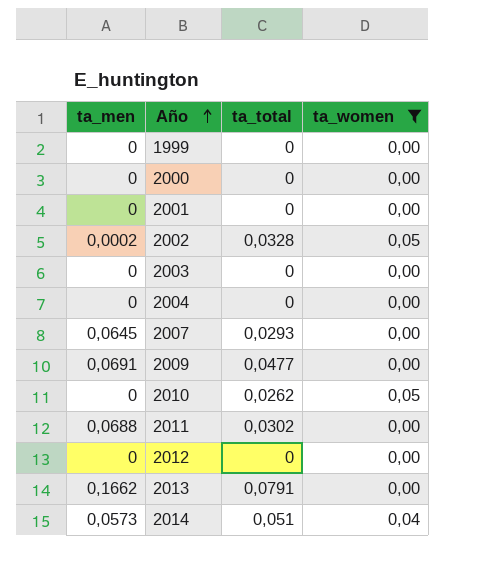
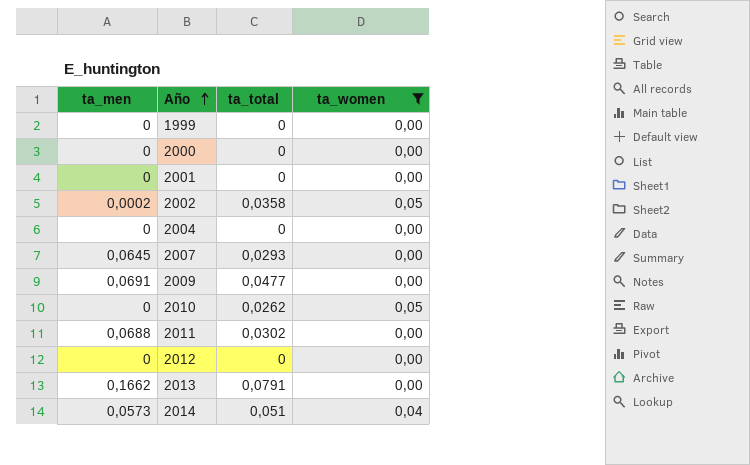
row 2003: 0 | 0 | 0,00 -> none
2002 | ta_total: 0,0328 -> 0,0358

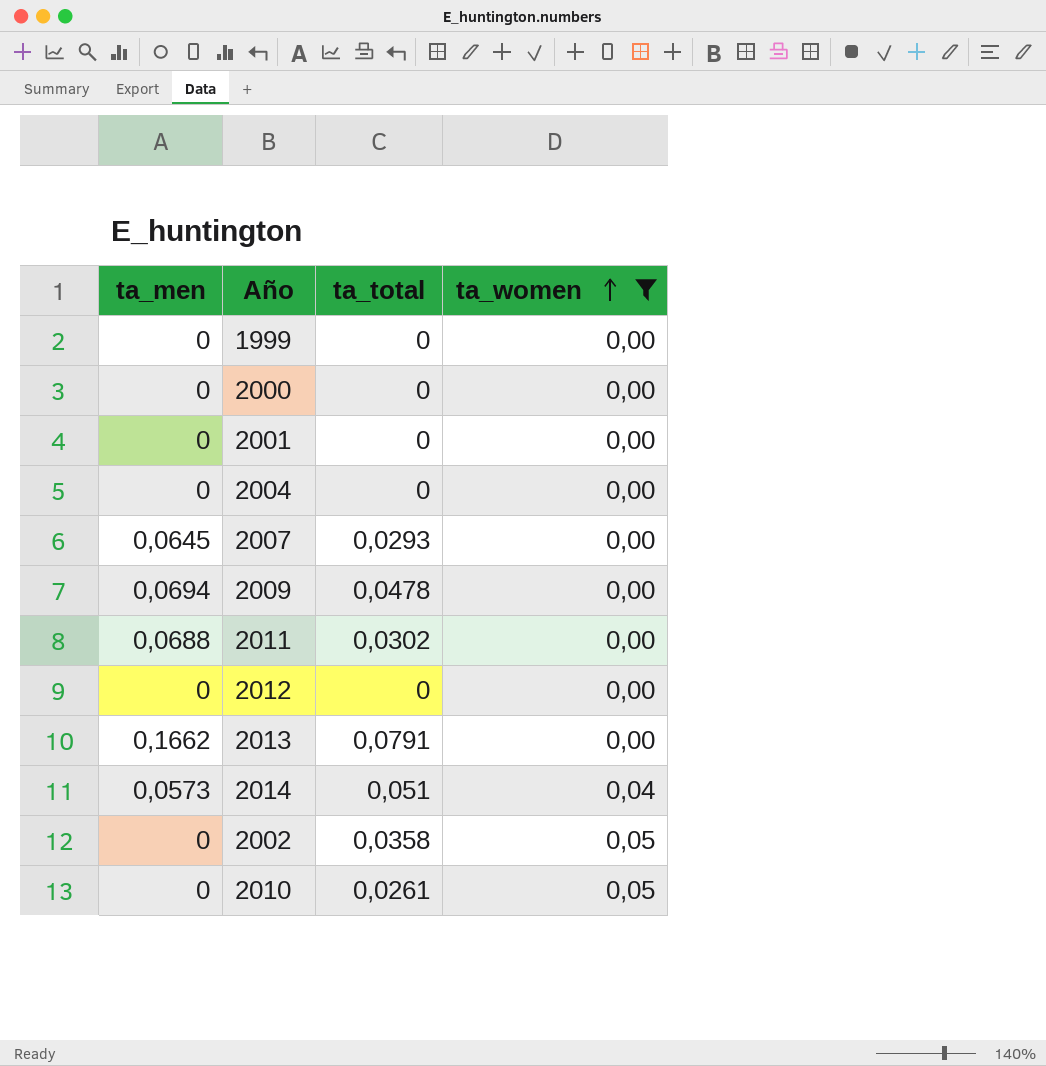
row order: Año ascending -> ta_women ascending
2009 | ta_men: 0,0691 -> 0,0694
2009 | ta_total: 0,0477 -> 0,0478
2002 | ta_men: 0,0002 -> 0
2010 | ta_total: 0,0262 -> 0,0261

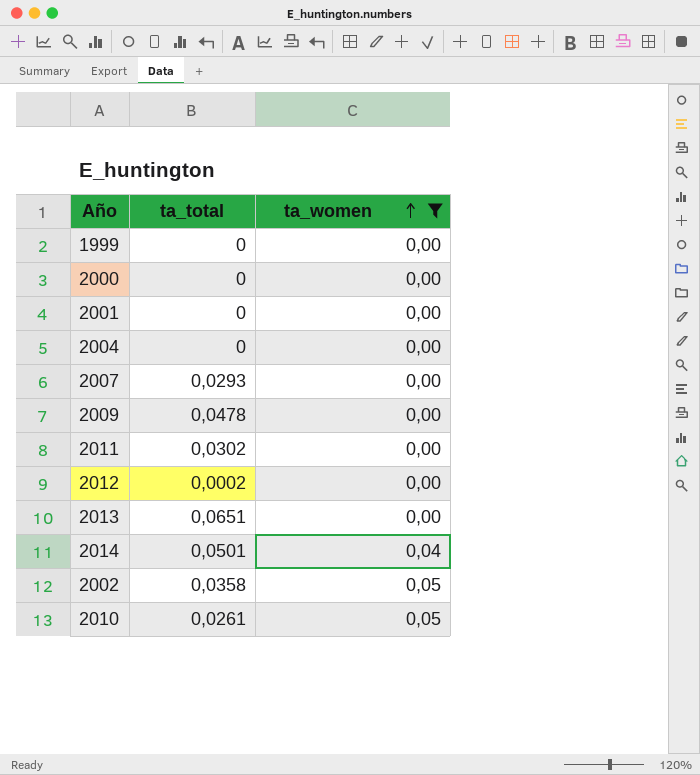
column ta_men | position: 1 -> none
2012 | ta_total: 0 -> 0,0002
2013 | ta_total: 0,0791 -> 0,0651
2014 | ta_total: 0,051 -> 0,0501

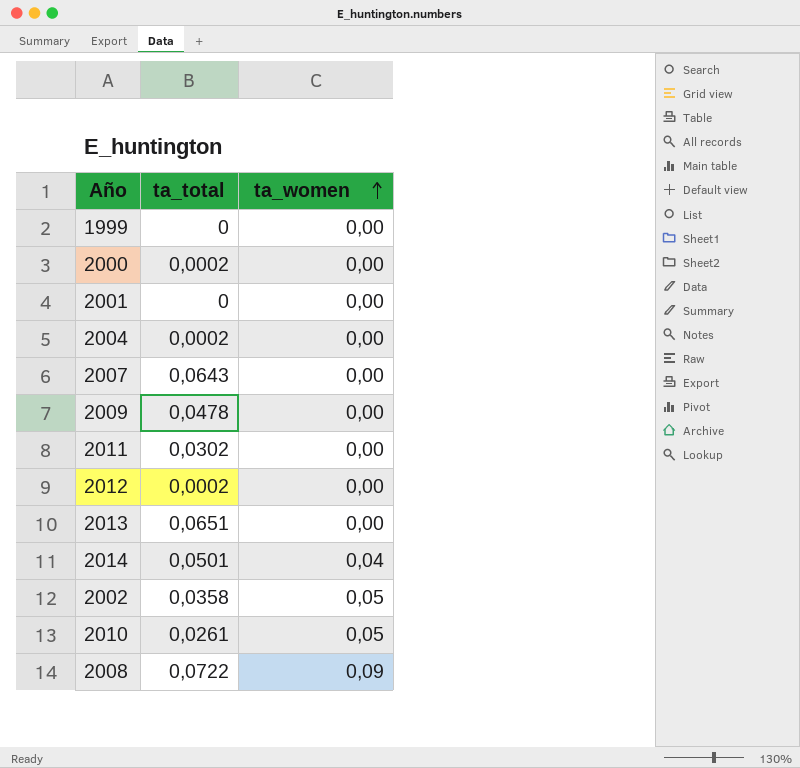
filter: ta_women != 0,09 -> none
2000 | ta_total: 0 -> 0,0002
2004 | ta_total: 0 -> 0,0002
2007 | ta_total: 0,0293 -> 0,0643

